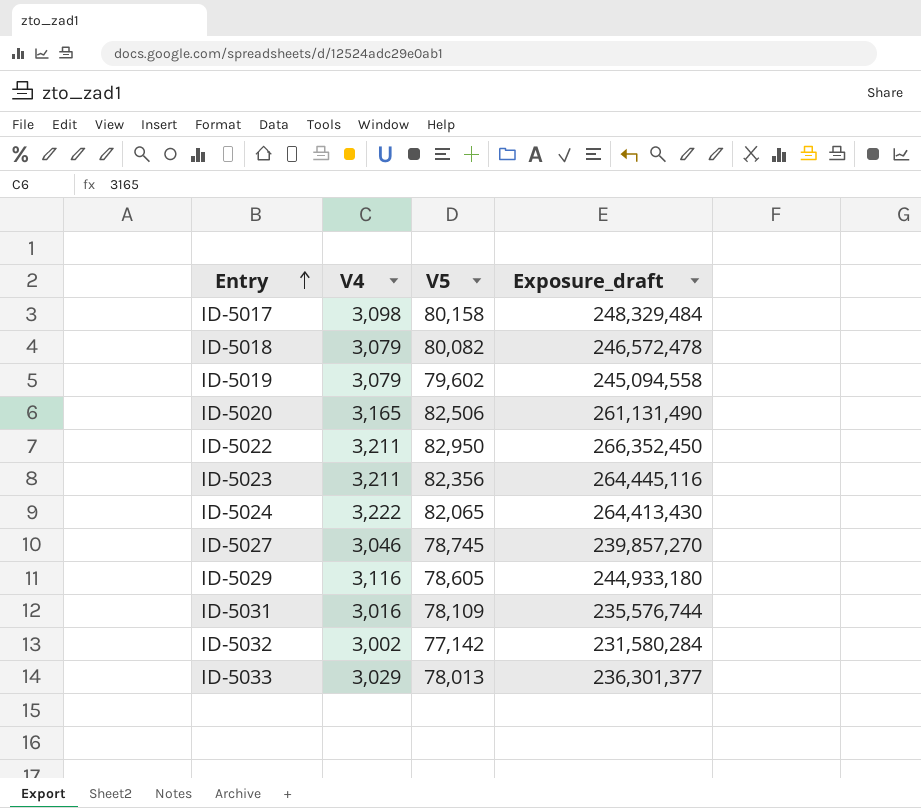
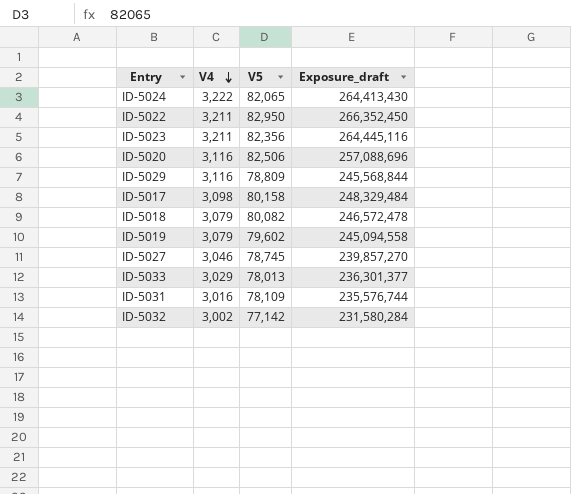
row order: Entry ascending -> V4 descending
ID-5020 | V4: 3,165 -> 3,116
ID-5020 | Exposure_draft: 261,131,490 -> 257,088,696
ID-5029 | V5: 78,605 -> 78,809
ID-5029 | Exposure_draft: 244,933,180 -> 245,568,844

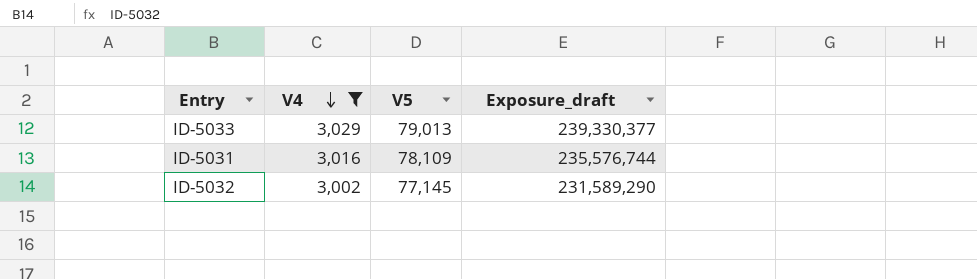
filter: none -> V4 <= 3,029
ID-5033 | V5: 78,013 -> 79,013
ID-5033 | Exposure_draft: 236,301,377 -> 239,330,377
ID-5032 | V5: 77,142 -> 77,145
ID-5032 | Exposure_draft: 231,580,284 -> 231,589,290

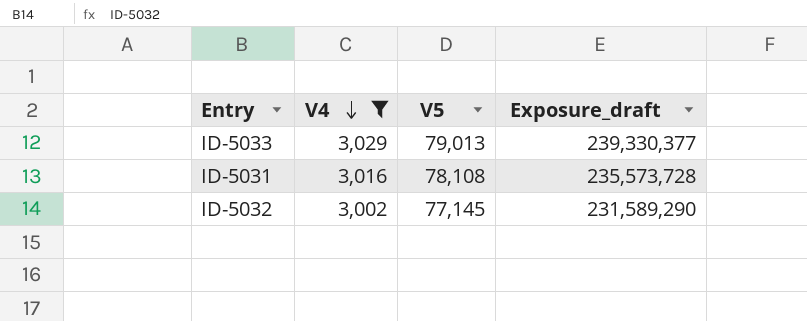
ID-5031 | V5: 78,109 -> 78,108
ID-5031 | Exposure_draft: 235,576,744 -> 235,573,728

